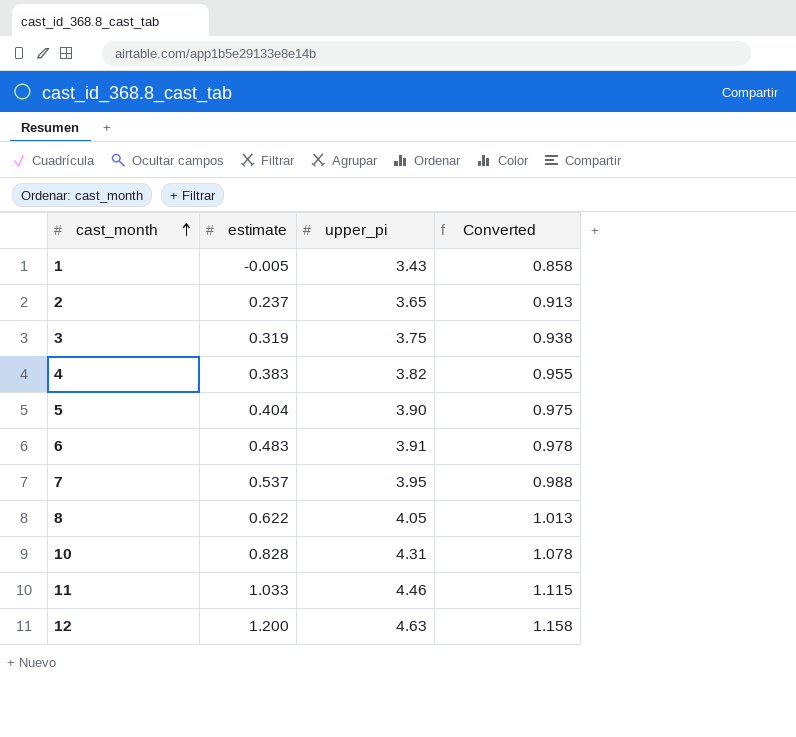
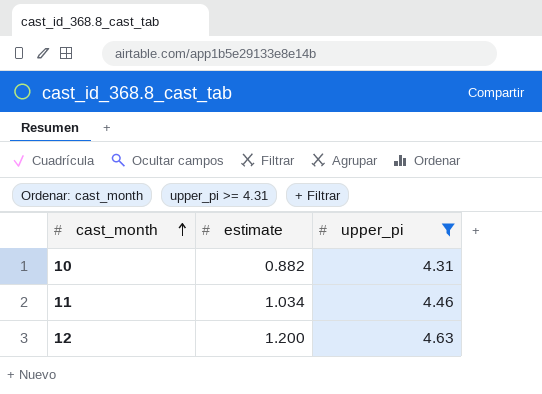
filter: none -> upper_pi >= 4.31
column Converted | formula: [upper_pi] * 0.25 -> none
10 | estimate: 0.828 -> 0.882
11 | estimate: 1.033 -> 1.034

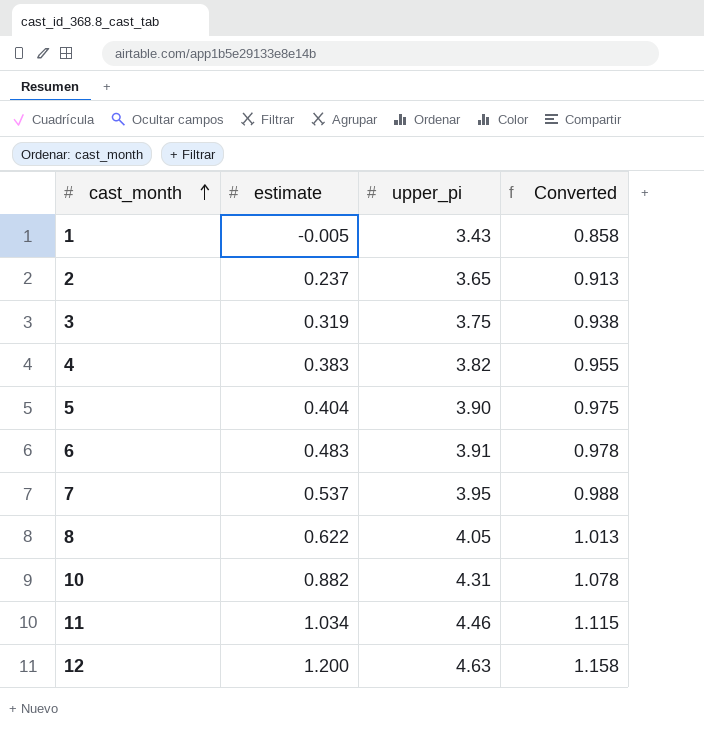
filter: upper_pi >= 4.31 -> none
column Converted | formula: none -> [upper_pi] * 0.25

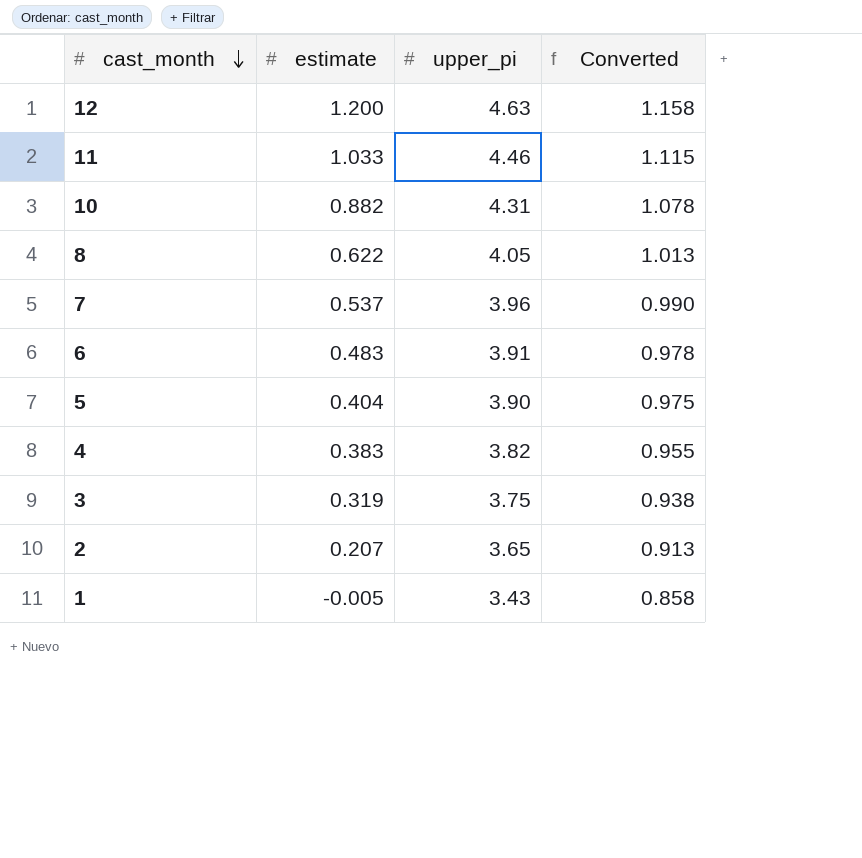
row order: cast_month ascending -> cast_month descending
11 | estimate: 1.034 -> 1.033
7 | upper_pi: 3.95 -> 3.96
7 | Converted: 0.988 -> 0.990
2 | estimate: 0.237 -> 0.207

